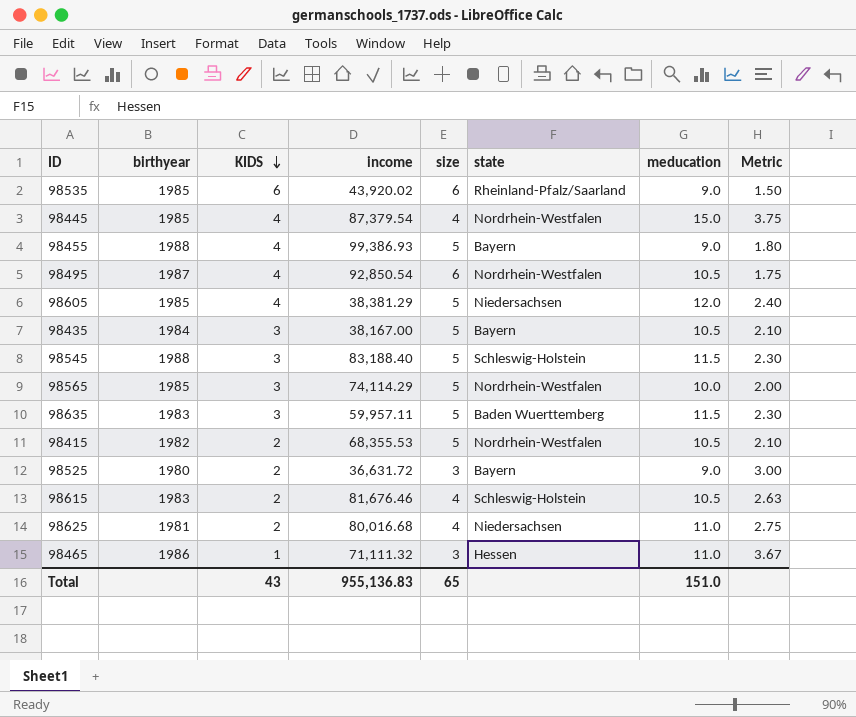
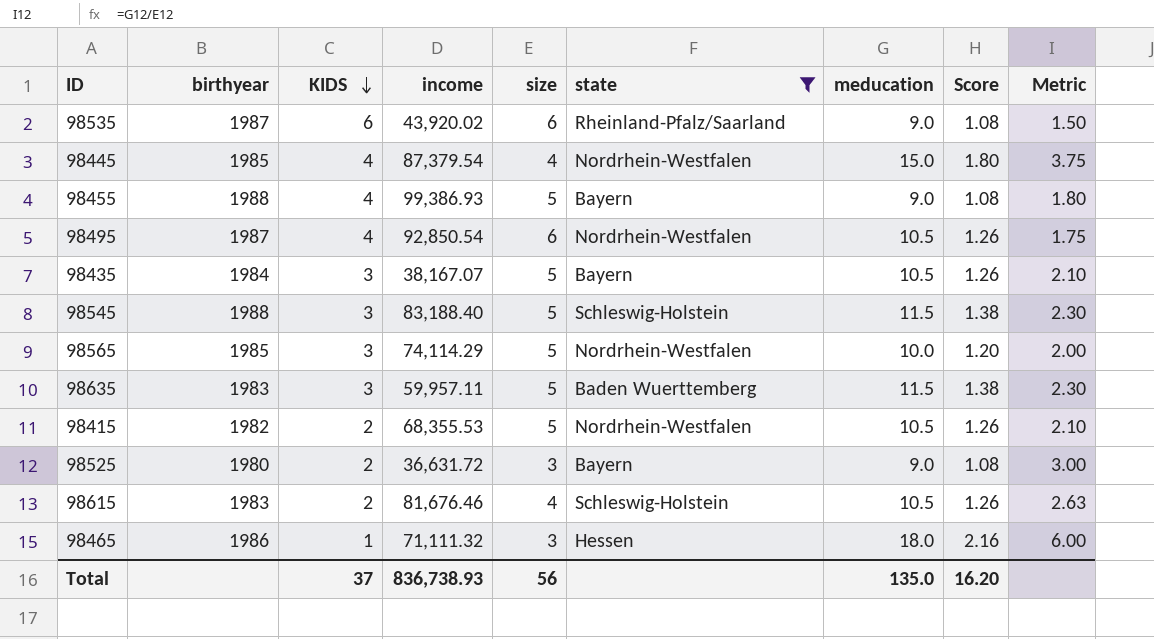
filter: none -> state != Niedersachsen
column Score | formula: none -> [meducation] * 0.12
98535 | birthyear: 1985 -> 1987
98435 | income: 38,167.00 -> 38,167.07
98465 | meducation: 11.0 -> 18.0
98465 | Metric: 3.67 -> 6.00
Total | KIDS: 43 -> 37
Total | income: 955,136.83 -> 836,738.93
Total | size: 65 -> 56
Total | meducation: 151.0 -> 135.0

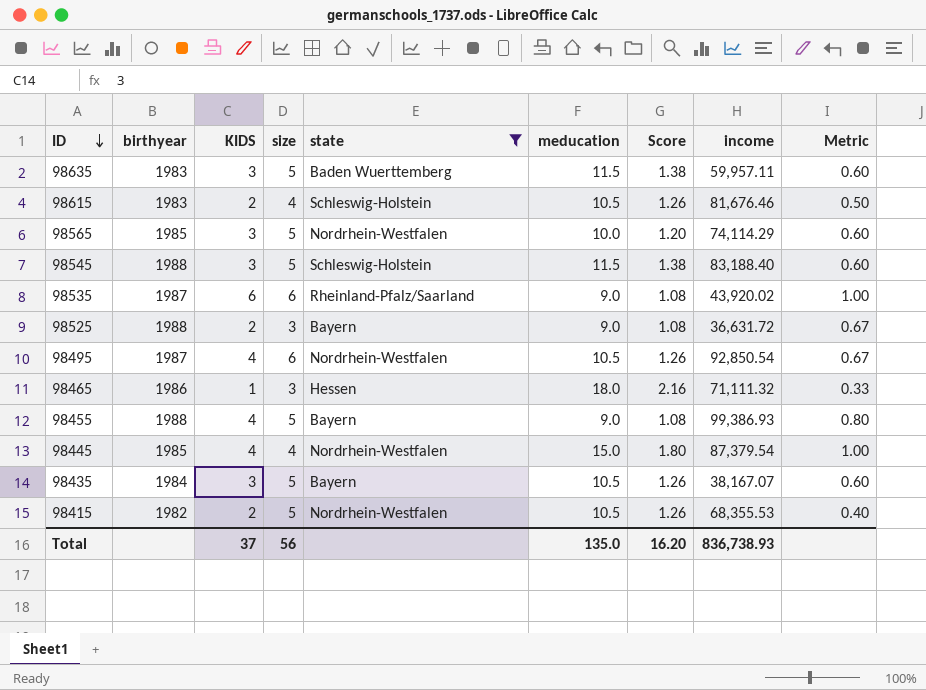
row order: KIDS descending -> ID descending
column income | position: 4 -> 8
column Metric | formula: [meducation] / [size] -> [KIDS] / [size]
98525 | birthyear: 1980 -> 1988

